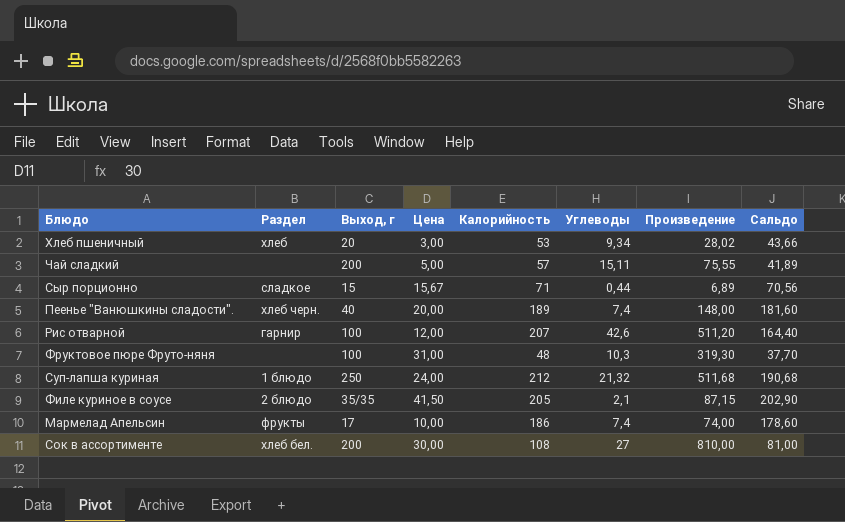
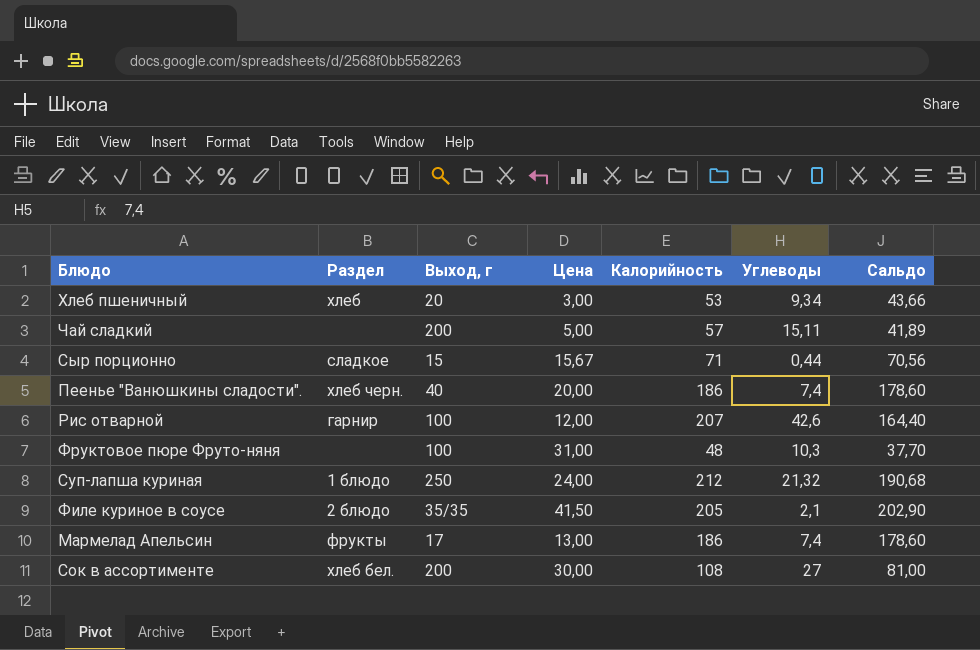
column Произведение | formula: [Цена] * [Углеводы] -> none
Пеенье "Ванюшкины сладости". | Калорийность: 189 -> 186
Пеенье "Ванюшкины сладости". | Сальдо: 181,60 -> 178,60
Мармелад Апельсин | Цена: 10,00 -> 13,00

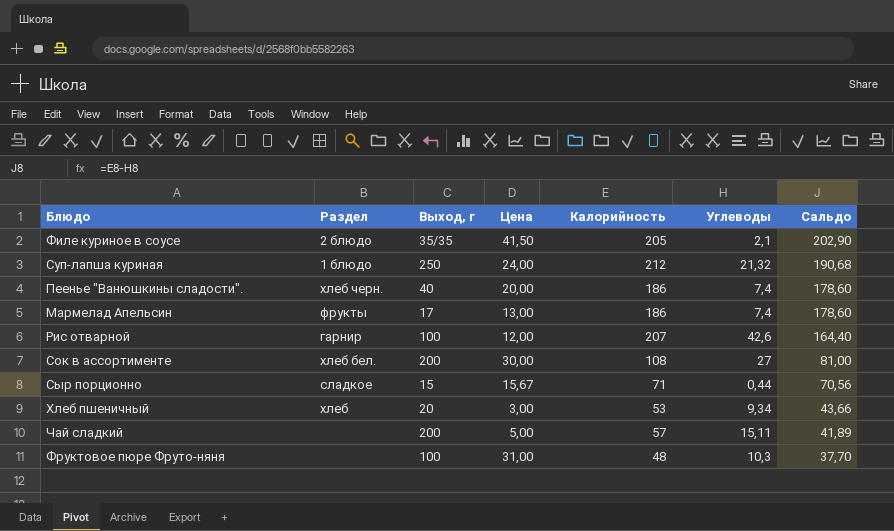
row order: none -> Сальдо descending

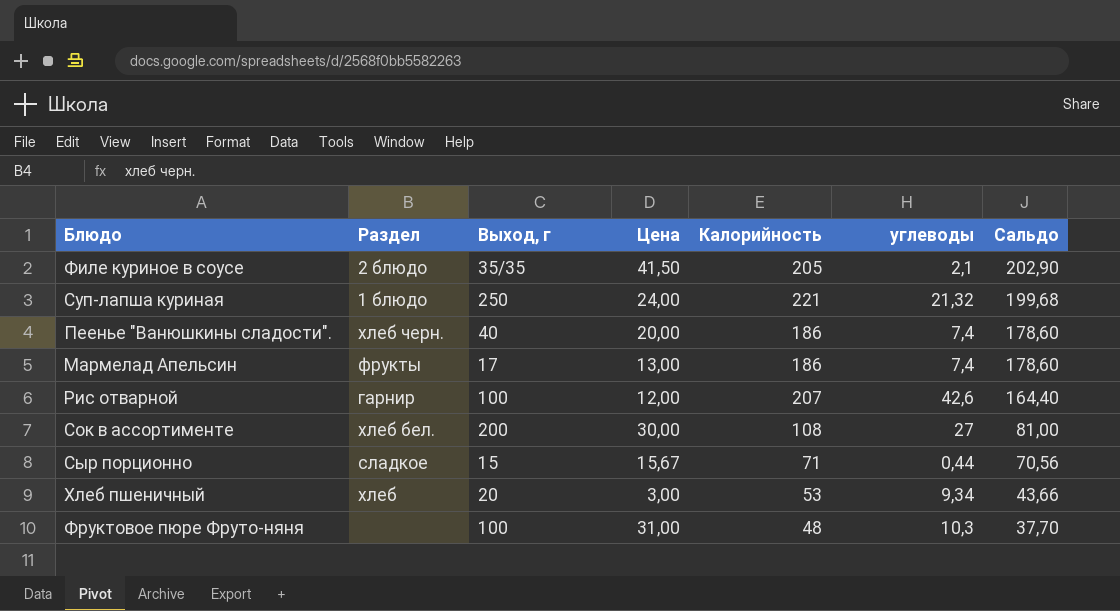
column name: Углеводы -> углеводы
row Чай сладкий: none | 200 | 5,00 | 57 | 15,11 | 41,89 -> none
Суп-лапша куриная | Калорийность: 212 -> 221
Суп-лапша куриная | Сальдо: 190,68 -> 199,68

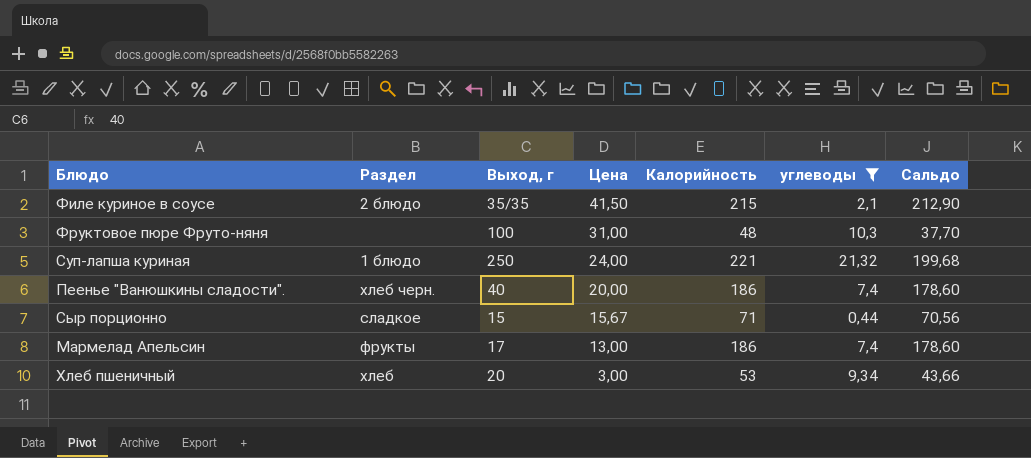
filter: none -> углеводы <= 21,32
row order: Сальдо descending -> Цена descending
Филе куриное в соусе | Калорийность: 205 -> 215
Филе куриное в соусе | Сальдо: 202,90 -> 212,90

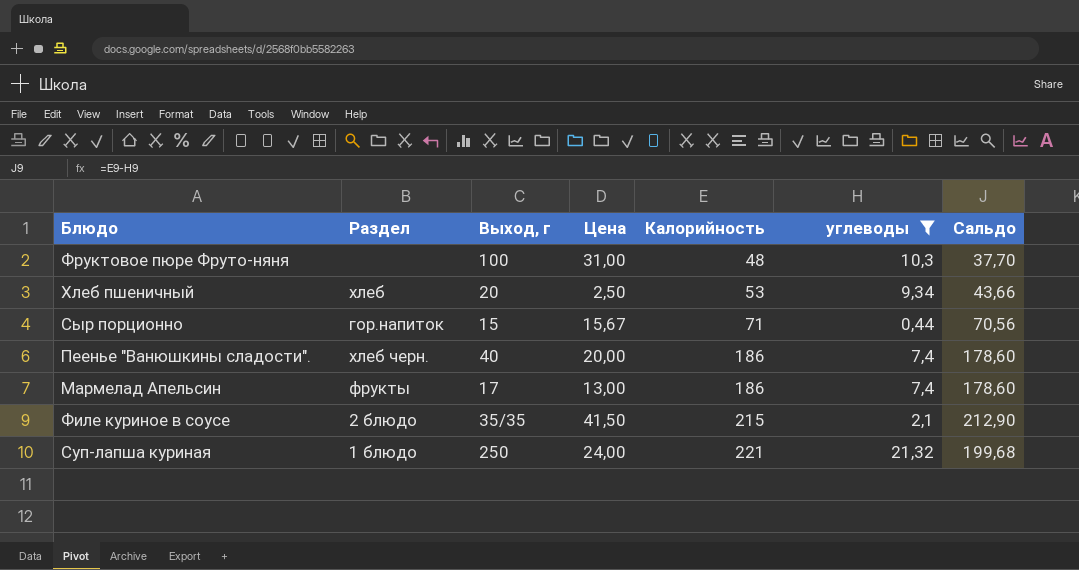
row order: Цена descending -> Калорийность ascending
Хлеб пшеничный | Цена: 3,00 -> 2,50
Сыр порционно | Раздел: сладкое -> гор.напиток

